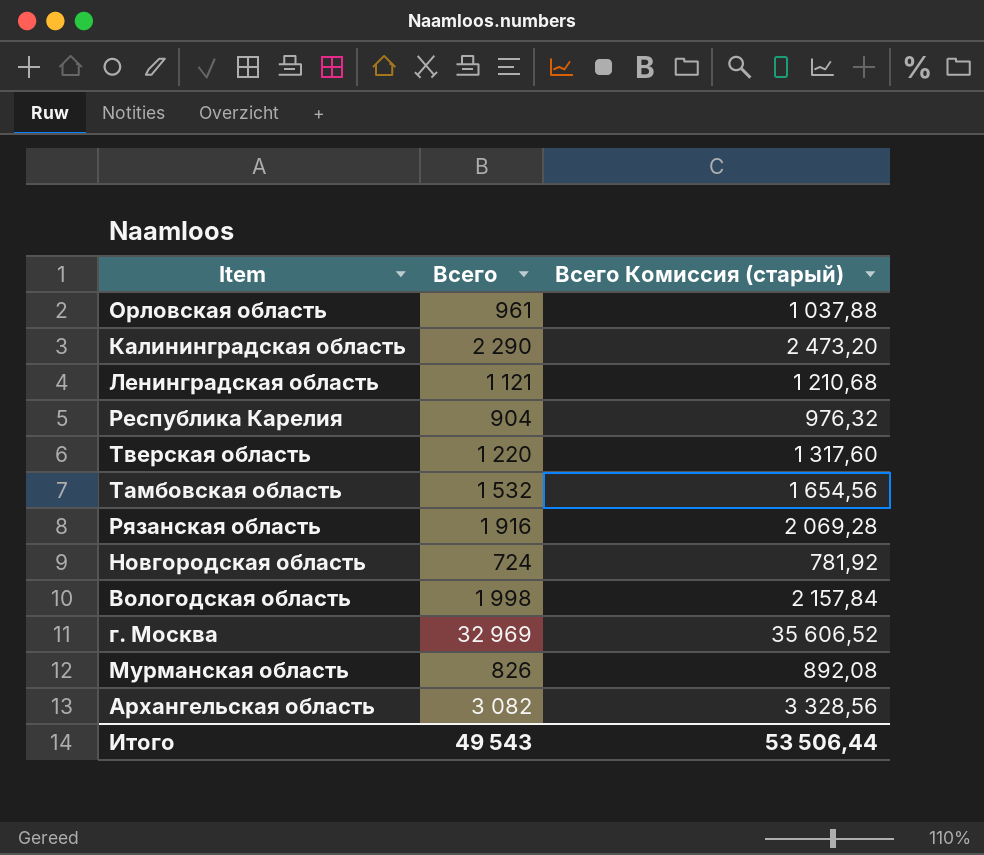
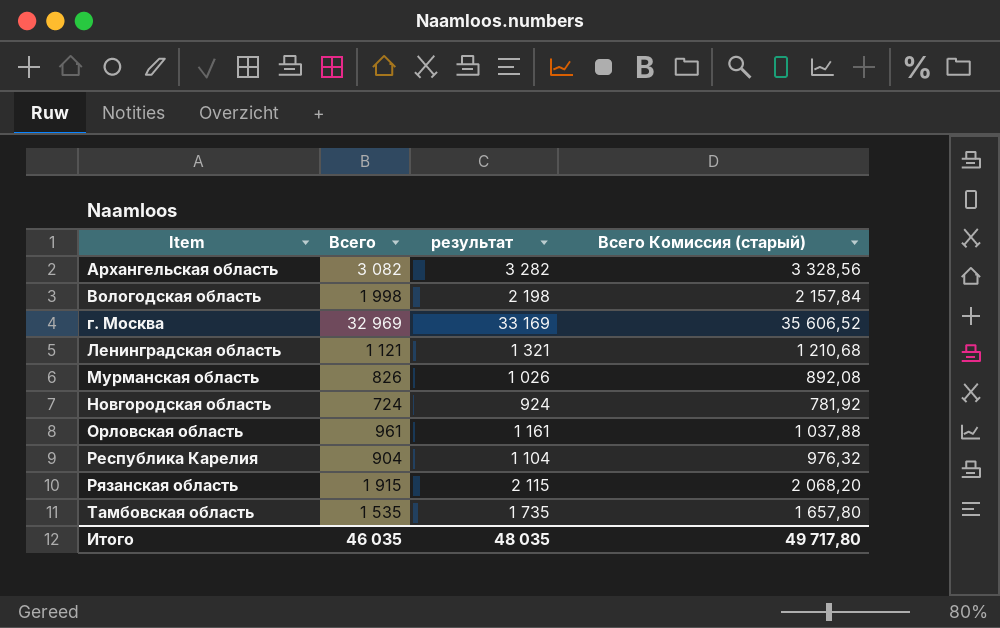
row order: none -> Item ascending
column результат | formula: none -> [Всего] + 200
row Калининградская область: 2 290 | 2 473,20 -> none
row Тверская область: 1 220 | 1 317,60 -> none
Рязанская область | Всего: 1 916 -> 1 915
Рязанская область | Всего Комиссия (старый): 2 069,28 -> 2 068,20
Тамбовская область | Всего: 1 532 -> 1 535
Тамбовская область | Всего Комиссия (старый): 1 654,56 -> 1 657,80
Итого | Всего: 49 543 -> 46 035
Итого | Всего Комиссия (старый): 53 506,44 -> 49 717,80

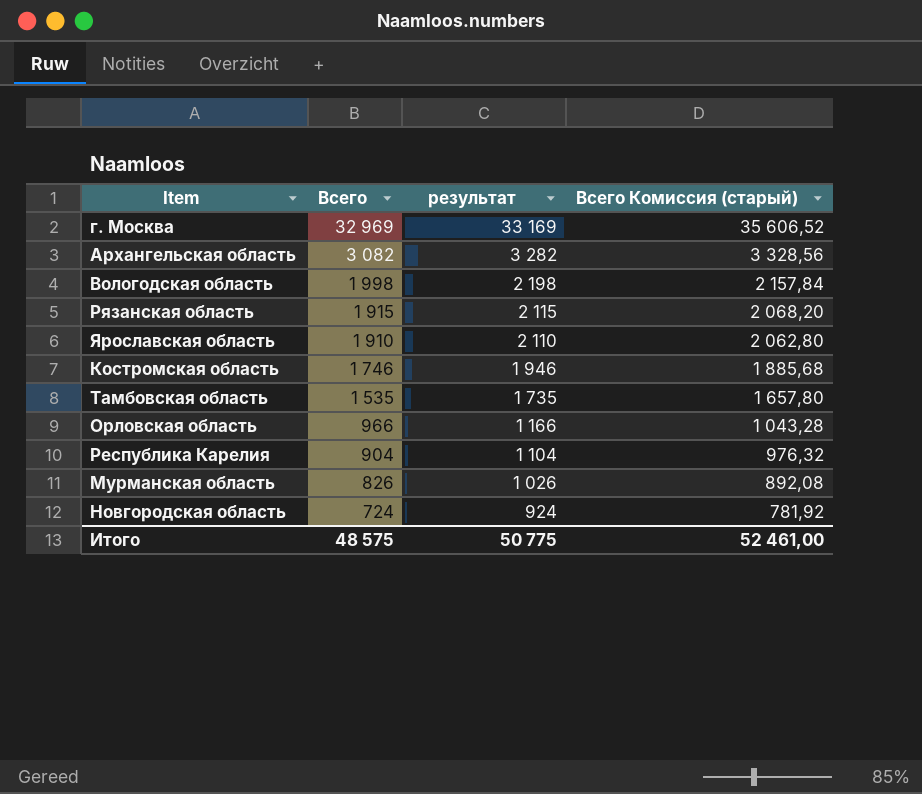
row order: Item ascending -> Всего descending
row Ленинградская область: 1 121 | 1 321 | 1 210,68 -> none
row Ярославская область: none -> 1 910 | 2 110 | 2 062,80
row Костромская область: none -> 1 746 | 1 946 | 1 885,68
Орловская область | Всего: 961 -> 966
Орловская область | результат: 1 161 -> 1 166
Орловская область | Всего Комиссия (старый): 1 037,88 -> 1 043,28
Итого | Всего: 46 035 -> 48 575
Итого | результат: 48 035 -> 50 775
Итого | Всего Комиссия (старый): 49 717,80 -> 52 461,00

